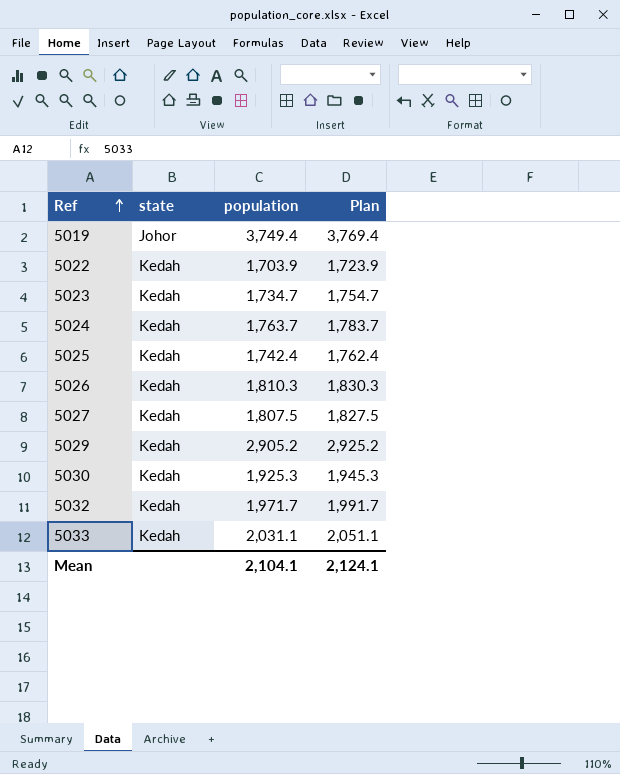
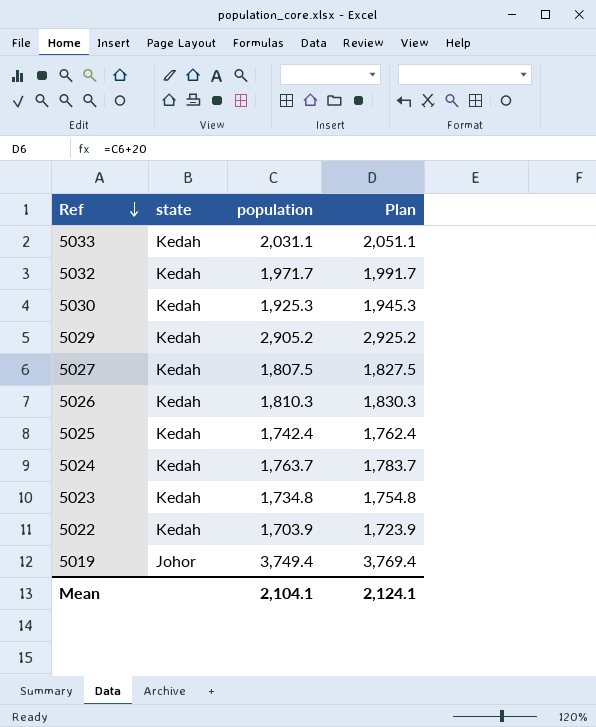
row order: Ref ascending -> Ref descending
5023 | population: 1,734.7 -> 1,734.8
5023 | Plan: 1,754.7 -> 1,754.8

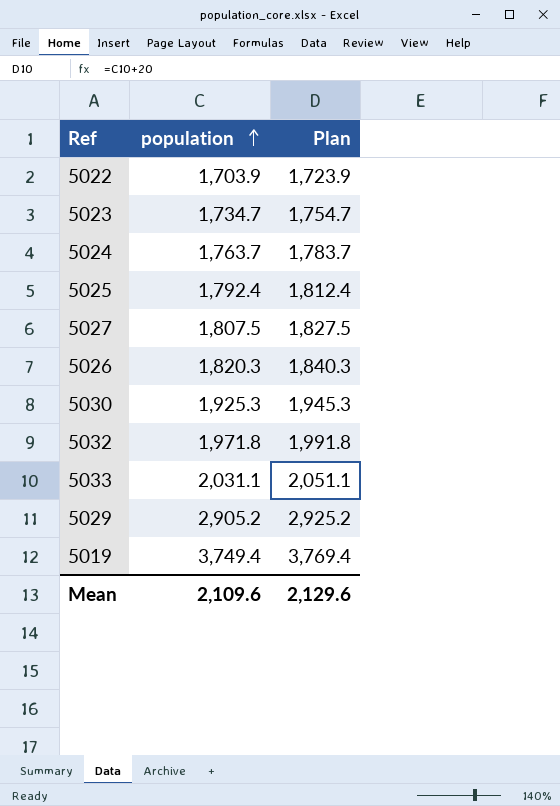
row order: Ref descending -> population ascending
column state | position: 2 -> none
5023 | population: 1,734.8 -> 1,734.7
5023 | Plan: 1,754.8 -> 1,754.7
5025 | population: 1,742.4 -> 1,792.4
5025 | Plan: 1,762.4 -> 1,812.4
5026 | population: 1,810.3 -> 1,820.3
5026 | Plan: 1,830.3 -> 1,840.3
5032 | population: 1,971.7 -> 1,971.8
5032 | Plan: 1,991.7 -> 1,991.8
Mean | population: 2,104.1 -> 2,109.6
Mean | Plan: 2,124.1 -> 2,129.6

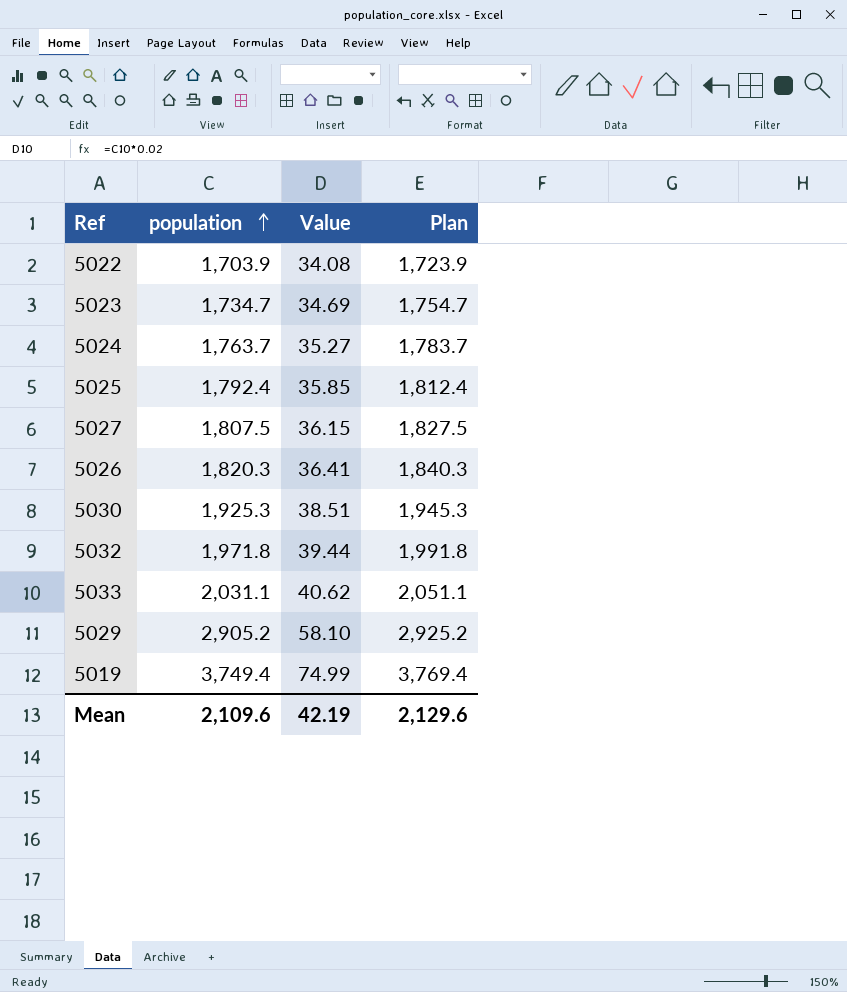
column Value | formula: none -> [population] * 0.02

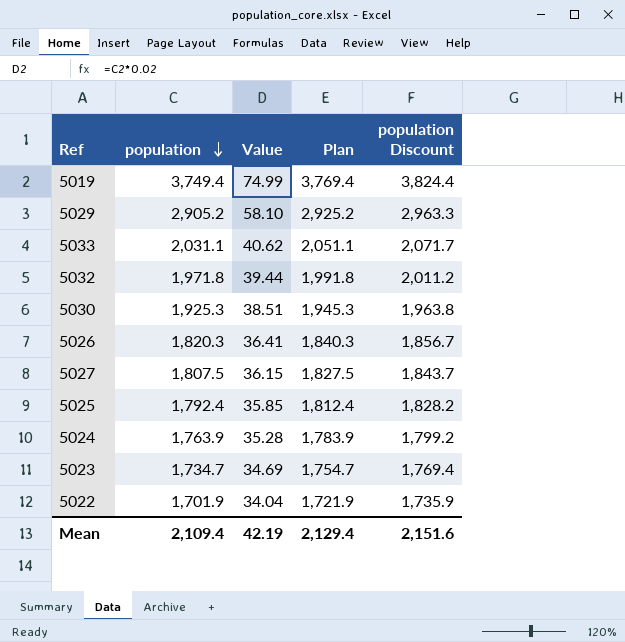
row order: population ascending -> population descending
column population Discount | formula: none -> [population] * 1.02
5024 | population: 1,763.7 -> 1,763.9
5024 | Value: 35.27 -> 35.28
5024 | Plan: 1,783.7 -> 1,783.9
5022 | population: 1,703.9 -> 1,701.9
5022 | Value: 34.08 -> 34.04
5022 | Plan: 1,723.9 -> 1,721.9
Mean | population: 2,109.6 -> 2,109.4
Mean | Plan: 2,129.6 -> 2,129.4

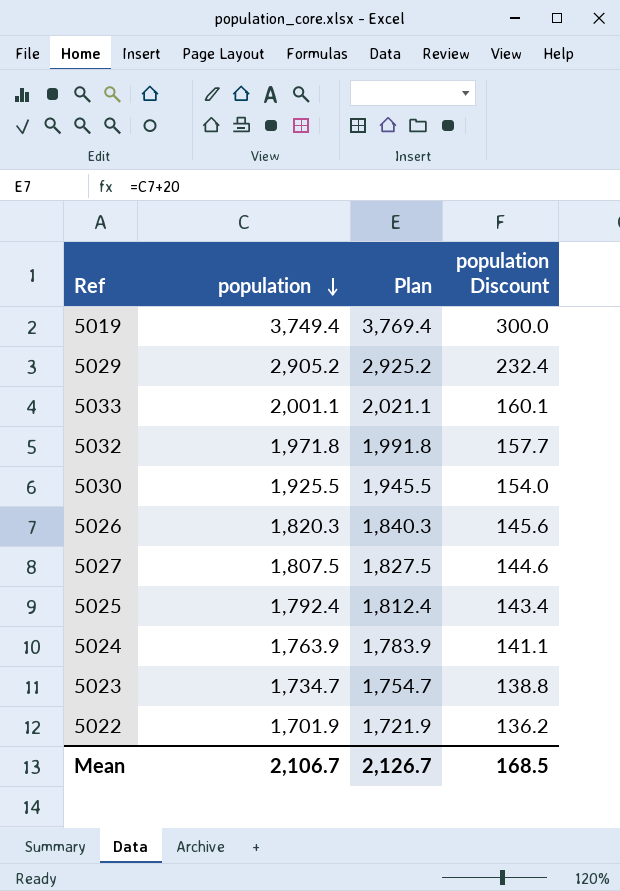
column Value | formula: [population] * 0.02 -> none
column population Discount | formula: [population] * 1.02 -> [population] * 0.08
5033 | population: 2,031.1 -> 2,001.1
5033 | Plan: 2,051.1 -> 2,021.1
5030 | population: 1,925.3 -> 1,925.5
5030 | Plan: 1,945.3 -> 1,945.5
Mean | population: 2,109.4 -> 2,106.7
Mean | Plan: 2,129.4 -> 2,126.7
Mean | population Discount: 2,151.6 -> 168.5

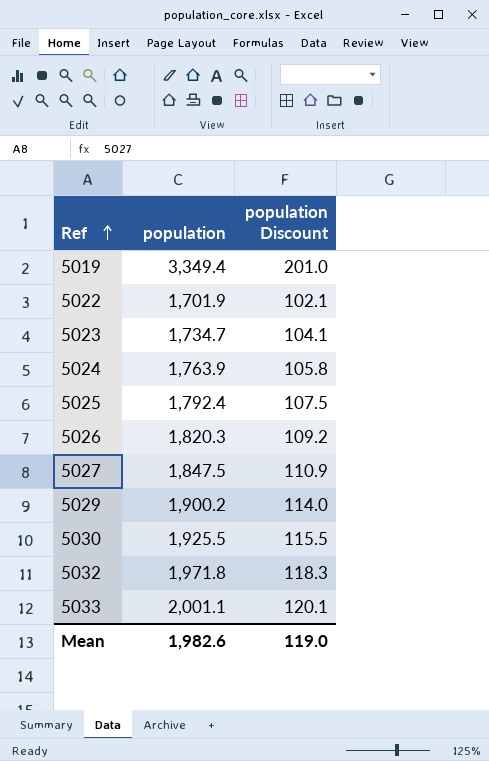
row order: population descending -> Ref ascending
column Plan | formula: [population] + 20 -> none
column population Discount | formula: [population] * 0.08 -> [population] * 0.06
5019 | population: 3,749.4 -> 3,349.4
5027 | population: 1,807.5 -> 1,847.5
5029 | population: 2,905.2 -> 1,900.2
Mean | population: 2,106.7 -> 1,982.6
Mean | population Discount: 168.5 -> 119.0

